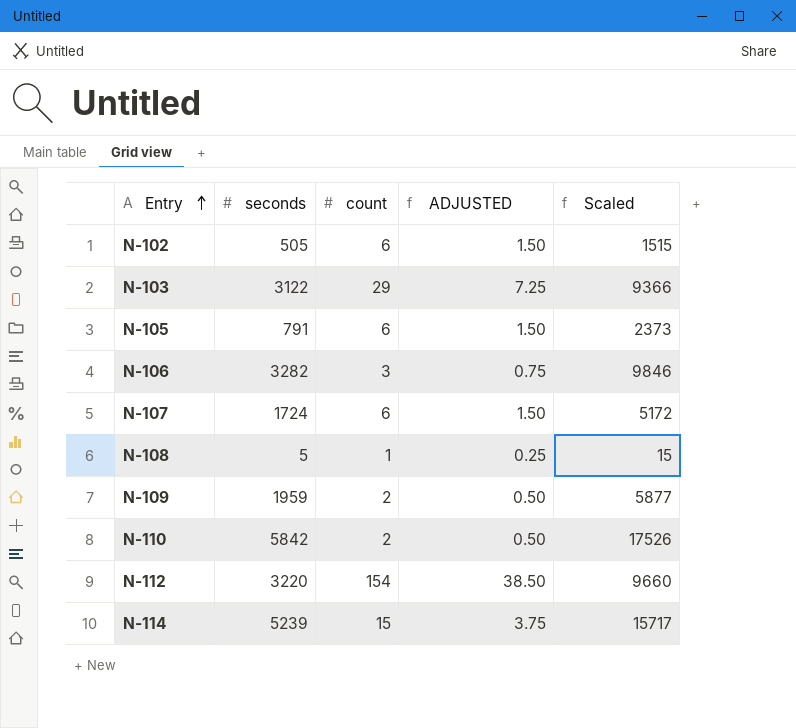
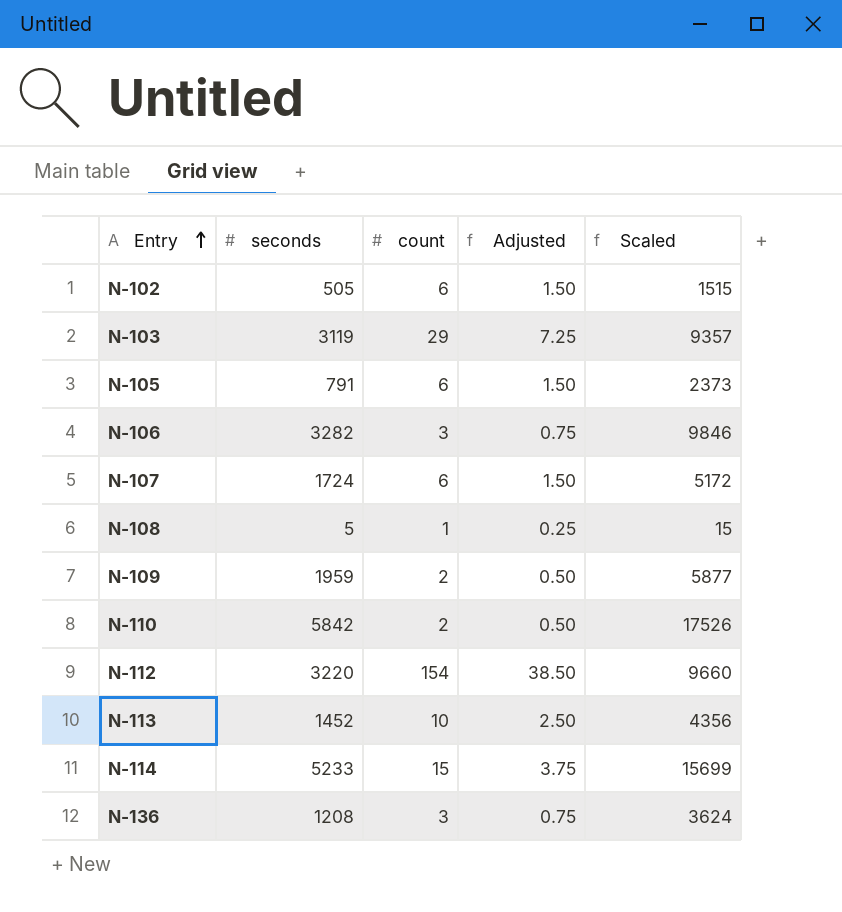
column name: ADJUSTED -> Adjusted
N-103 | seconds: 3122 -> 3119
N-103 | Scaled: 9366 -> 9357
row N-113: none -> 1452 | 10 | 2.50 | 4356
N-114 | seconds: 5239 -> 5233
N-114 | Scaled: 15717 -> 15699
row N-136: none -> 1208 | 3 | 0.75 | 3624

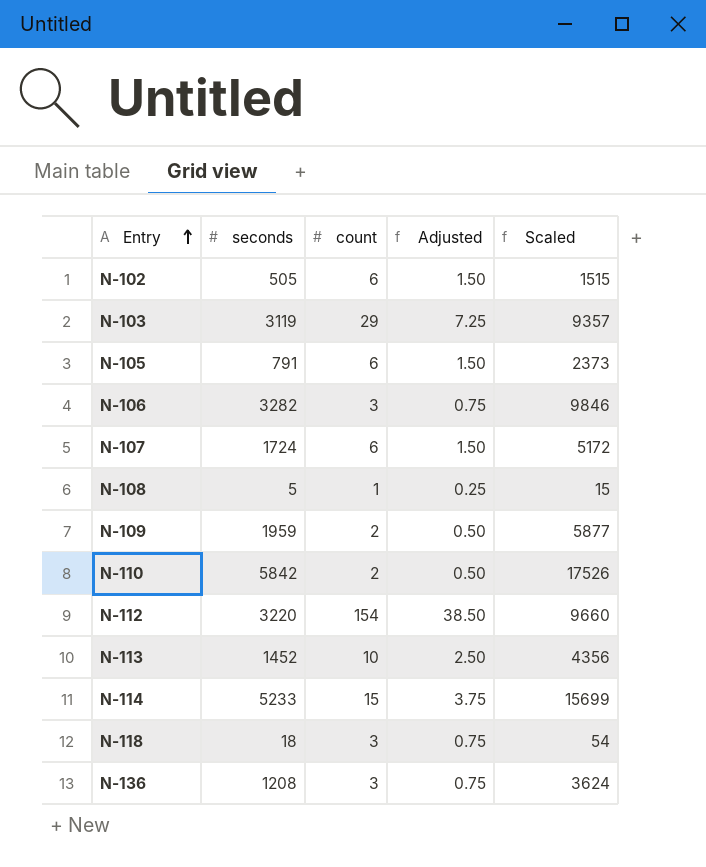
row N-118: none -> 18 | 3 | 0.75 | 54

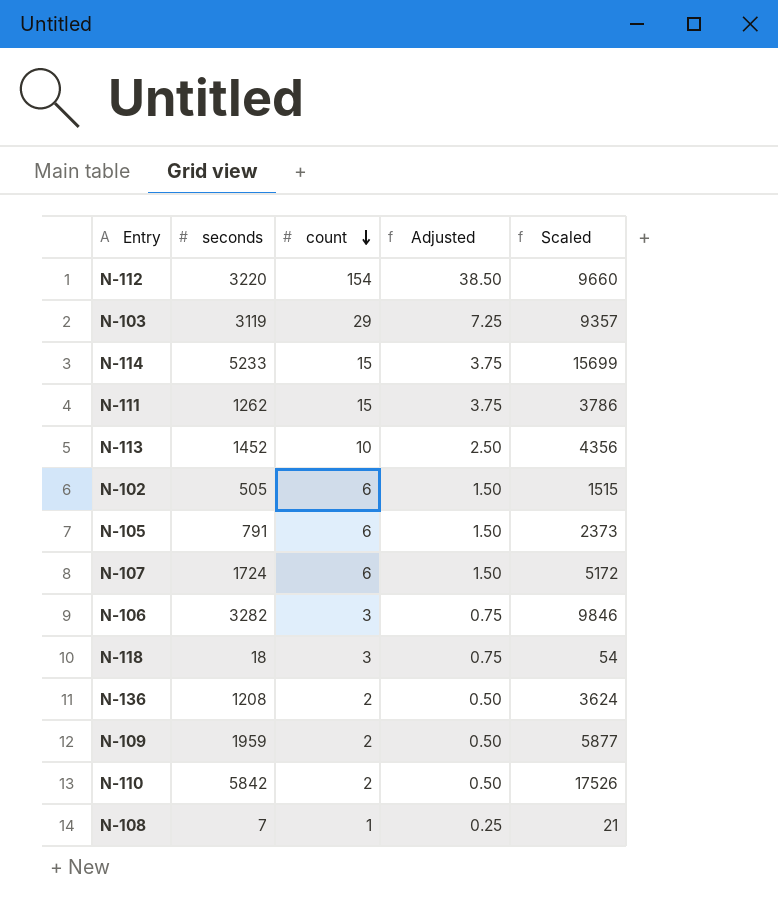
row order: Entry ascending -> count descending
row N-111: none -> 1262 | 15 | 3.75 | 3786
N-136 | count: 3 -> 2
N-136 | Adjusted: 0.75 -> 0.50
N-108 | seconds: 5 -> 7
N-108 | Scaled: 15 -> 21

